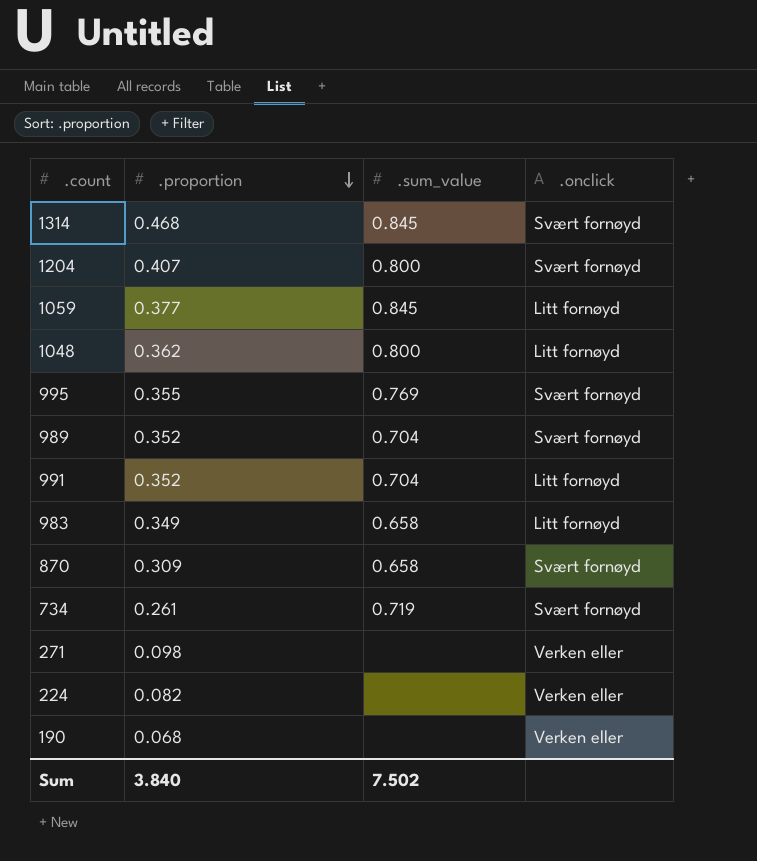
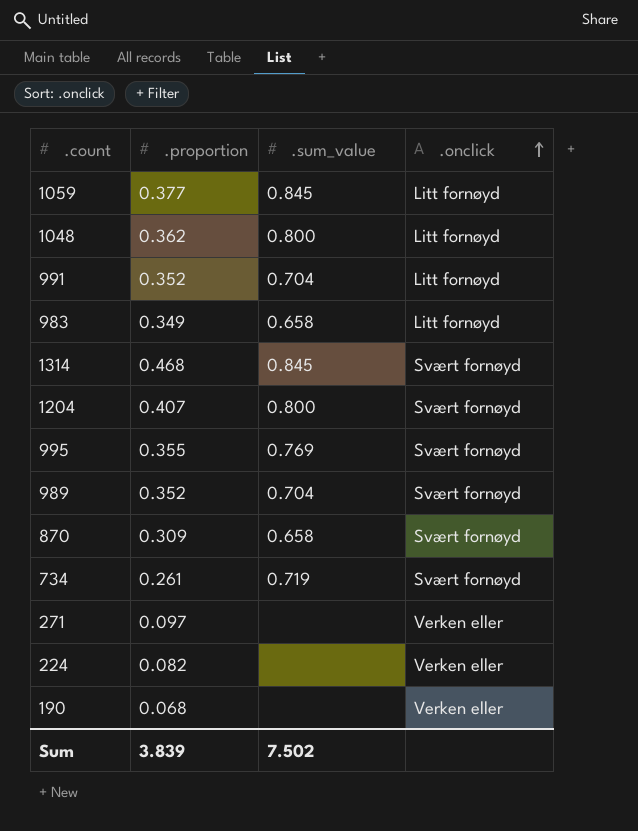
row order: .proportion descending -> .onclick ascending
271 | .proportion: 0.098 -> 0.097
Sum | .proportion: 3.840 -> 3.839

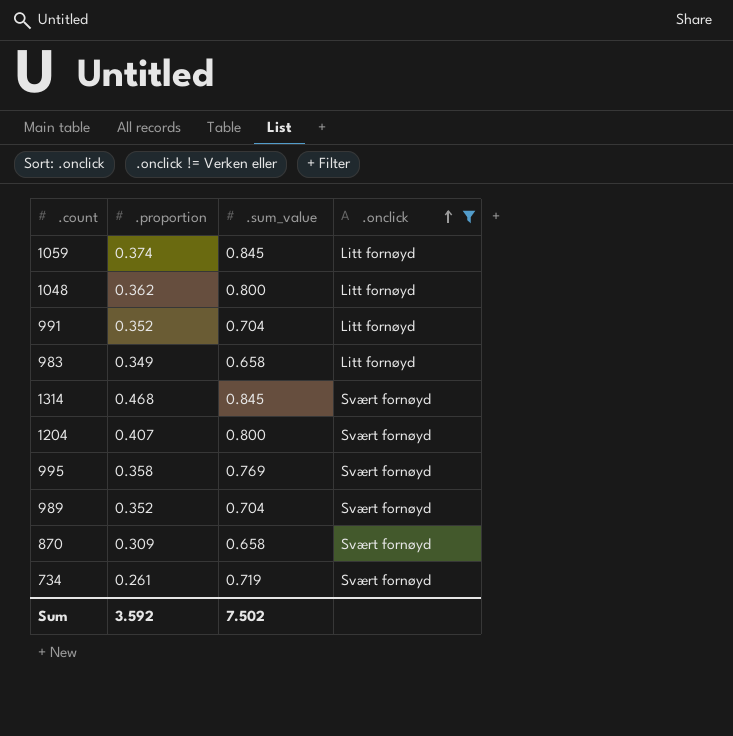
filter: none -> .onclick != Verken eller
1059 | .proportion: 0.377 -> 0.374
995 | .proportion: 0.355 -> 0.358
Sum | .proportion: 3.839 -> 3.592

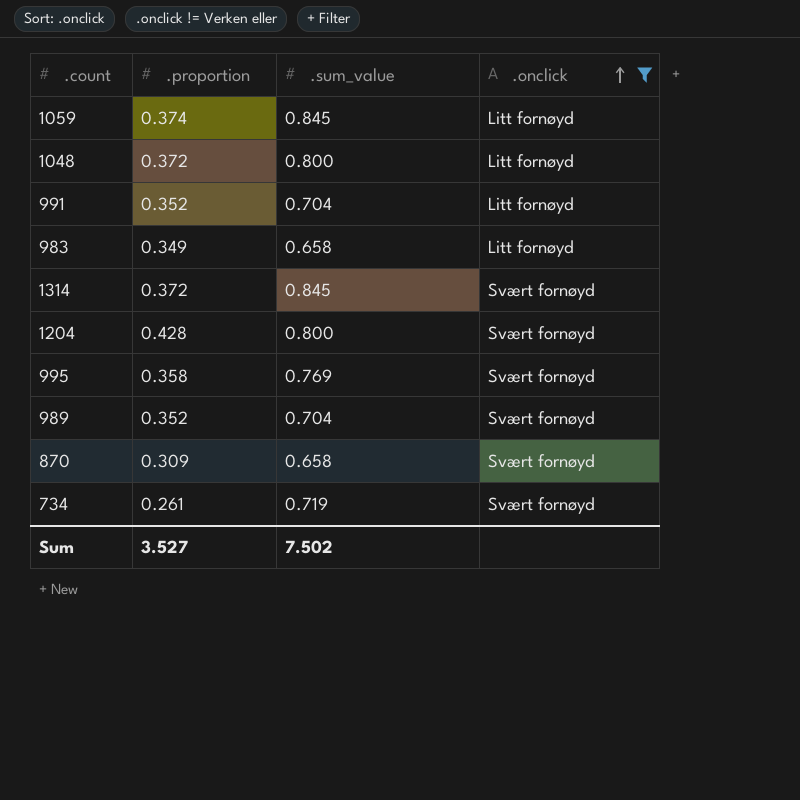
1048 | .proportion: 0.362 -> 0.372
1314 | .proportion: 0.468 -> 0.372
1204 | .proportion: 0.407 -> 0.428
Sum | .proportion: 3.592 -> 3.527

